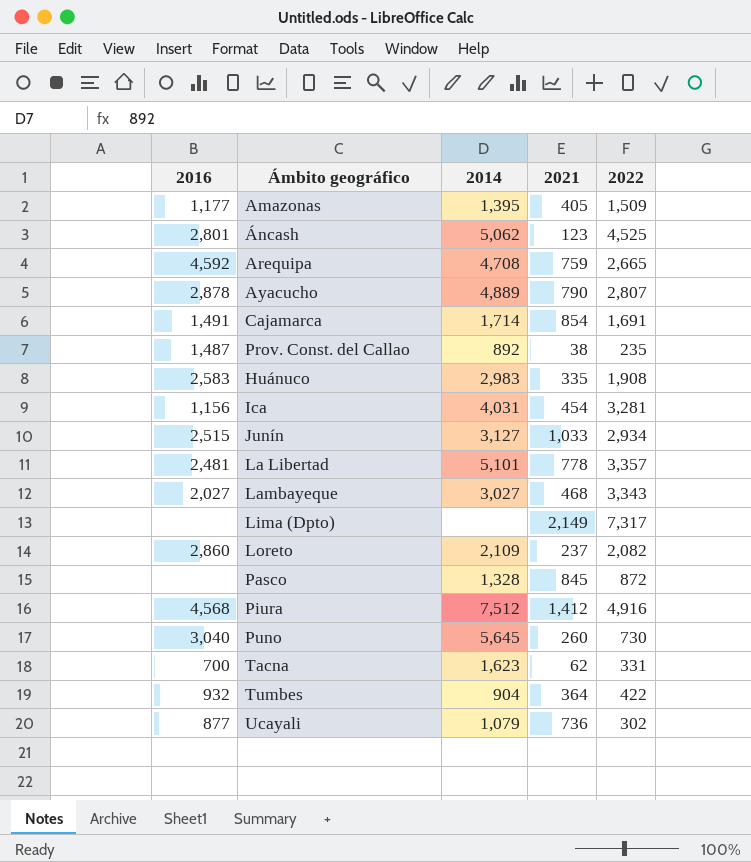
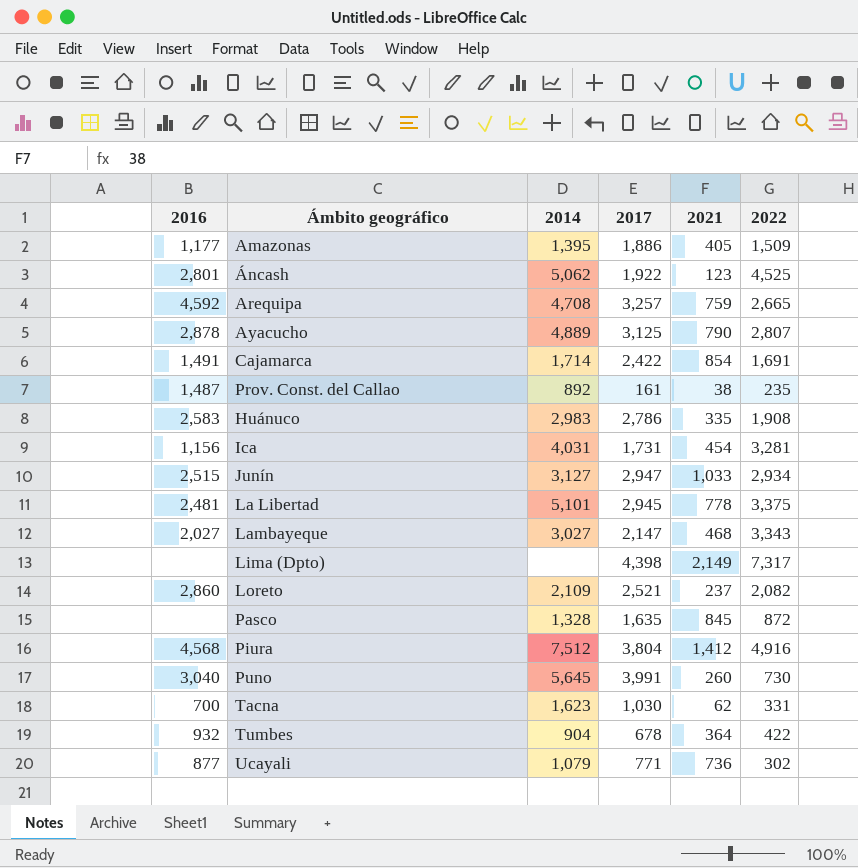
column 2017 | position: none -> 4
La Libertad | 2022: 3,357 -> 3,375

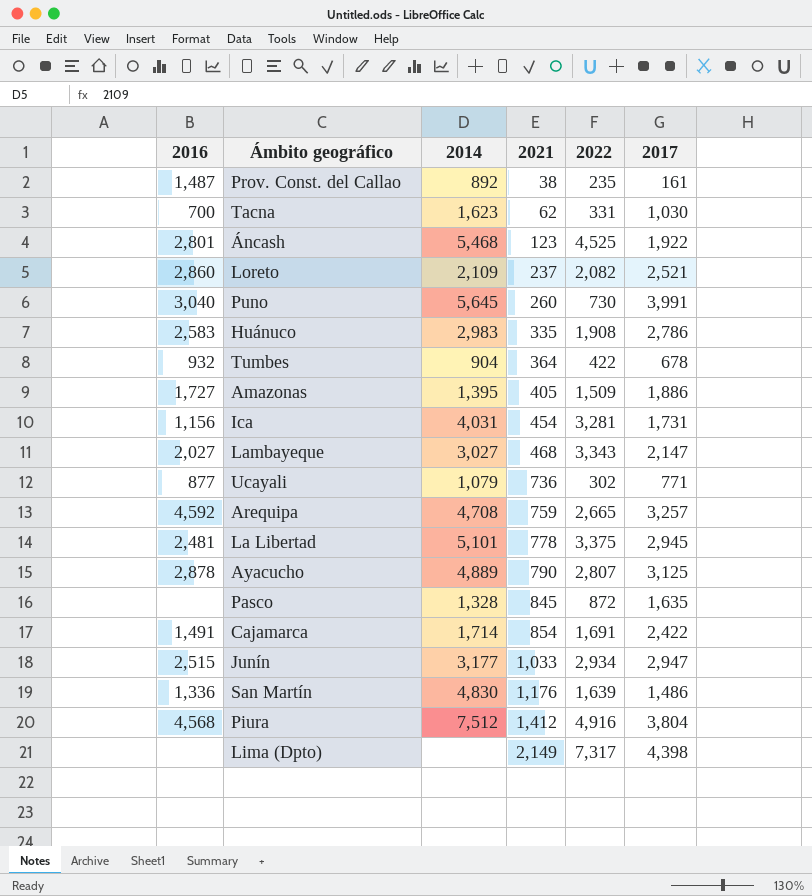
row order: none -> 2021 ascending
column 2017 | position: 4 -> 6
Áncash | 2014: 5,062 -> 5,468
Amazonas | 2016: 1,177 -> 1,727
Junín | 2014: 3,127 -> 3,177
row San Martín: none -> 1,336 | 4,830 | 1,176 | 1,639 | 1,486

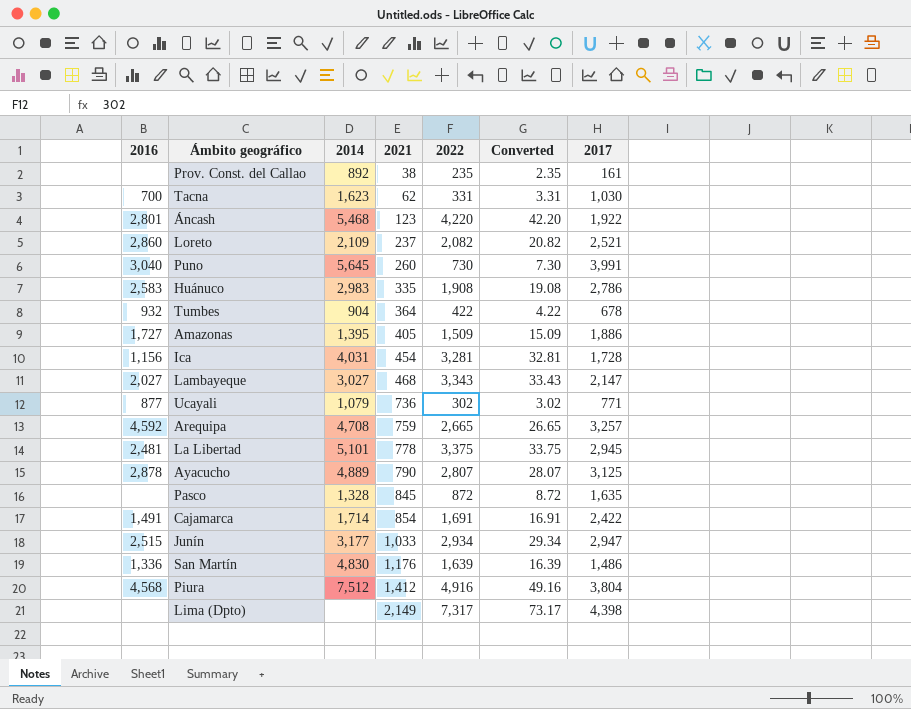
column Converted | formula: none -> [2022] * 0.01
Prov. Const. del Callao | 2016: 1,487 -> none
Áncash | 2022: 4,525 -> 4,220
Ica | 2017: 1,731 -> 1,728

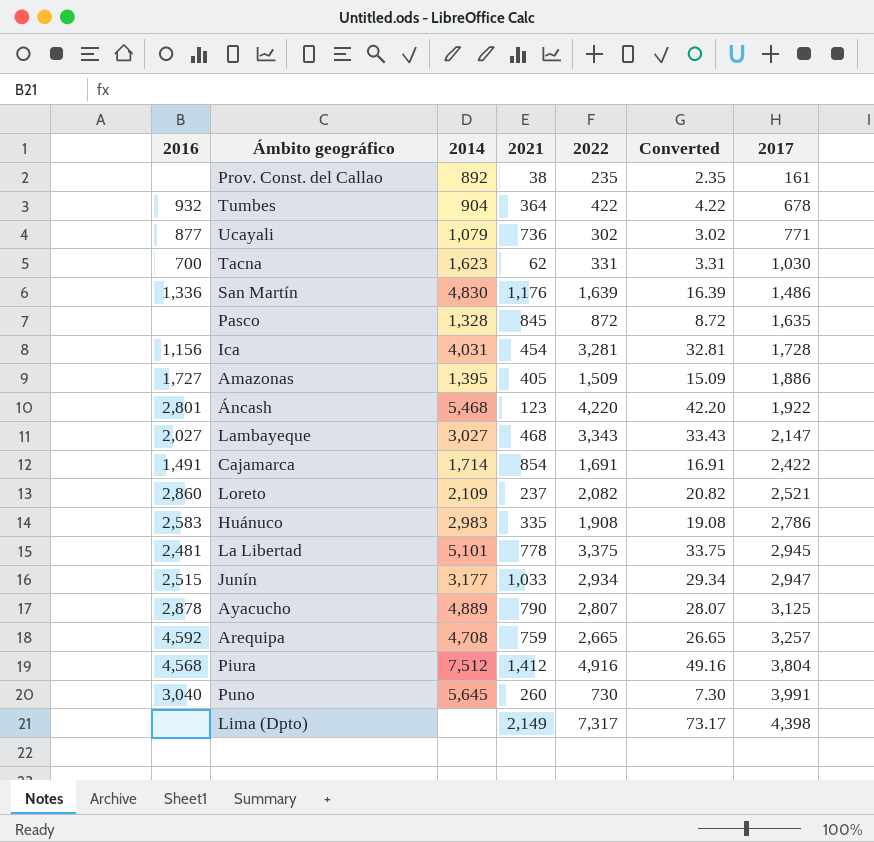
row order: 2021 ascending -> 2017 ascending

